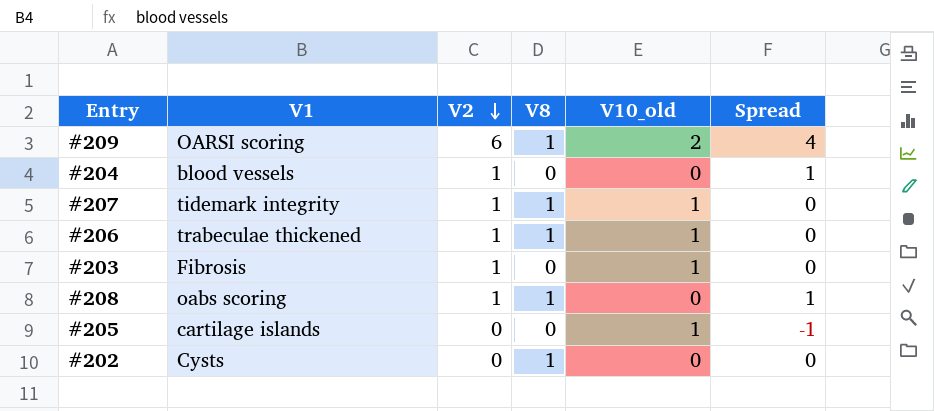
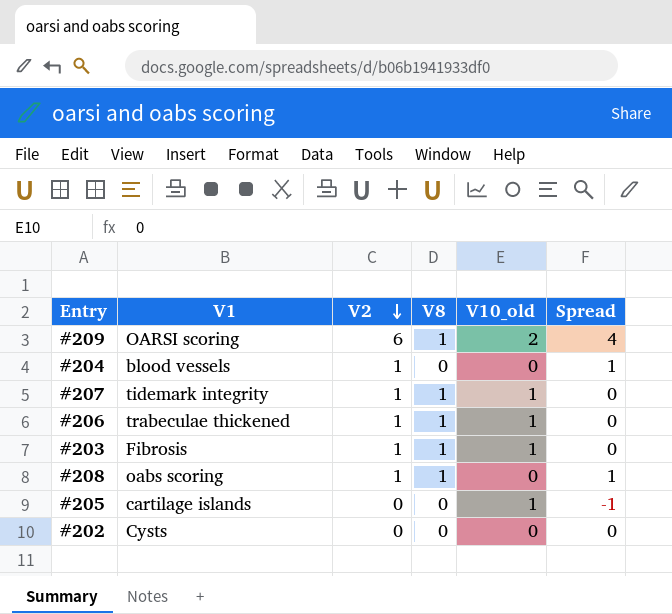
#203 | V8: 0 -> 1
#202 | V8: 1 -> 0

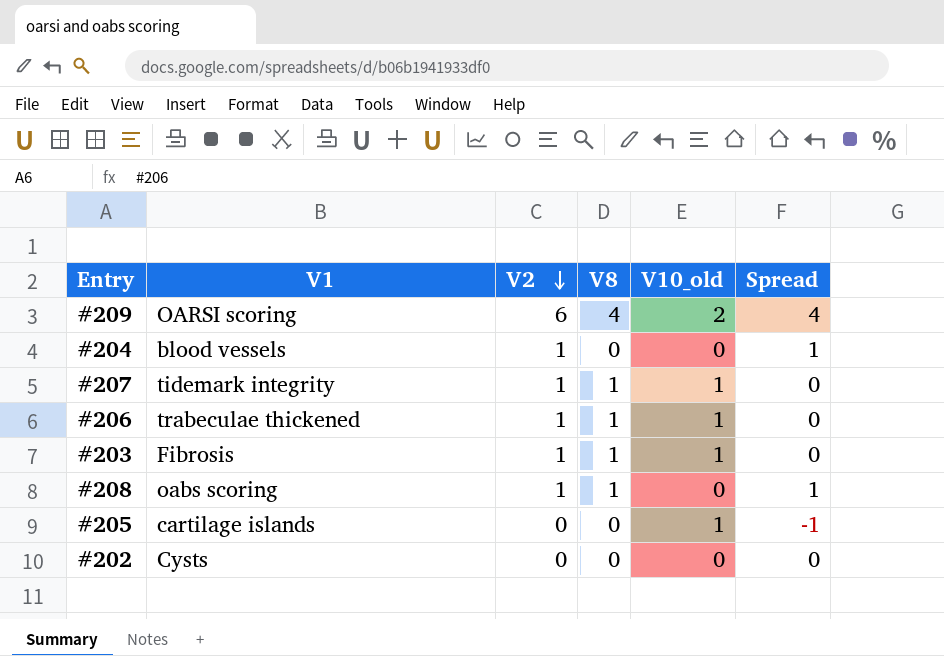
#209 | V8: 1 -> 4

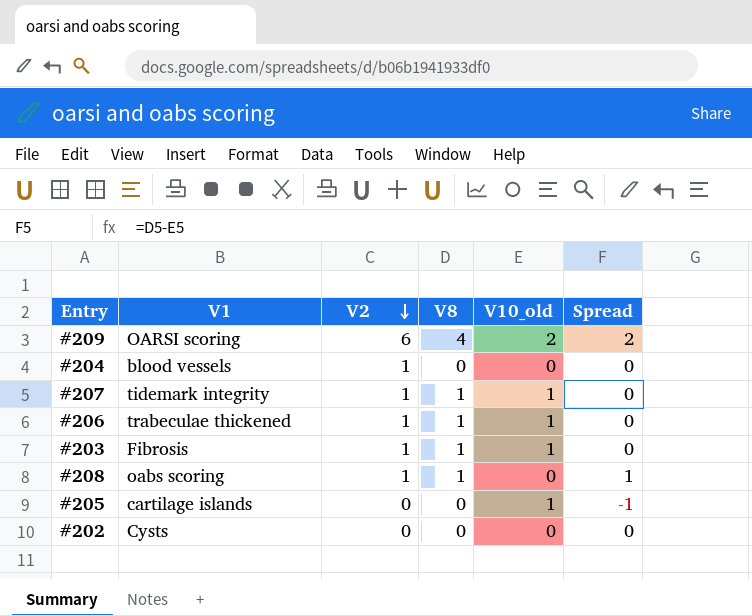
column Spread | formula: [V2] - [V10_old] -> [V8] - [V10_old]

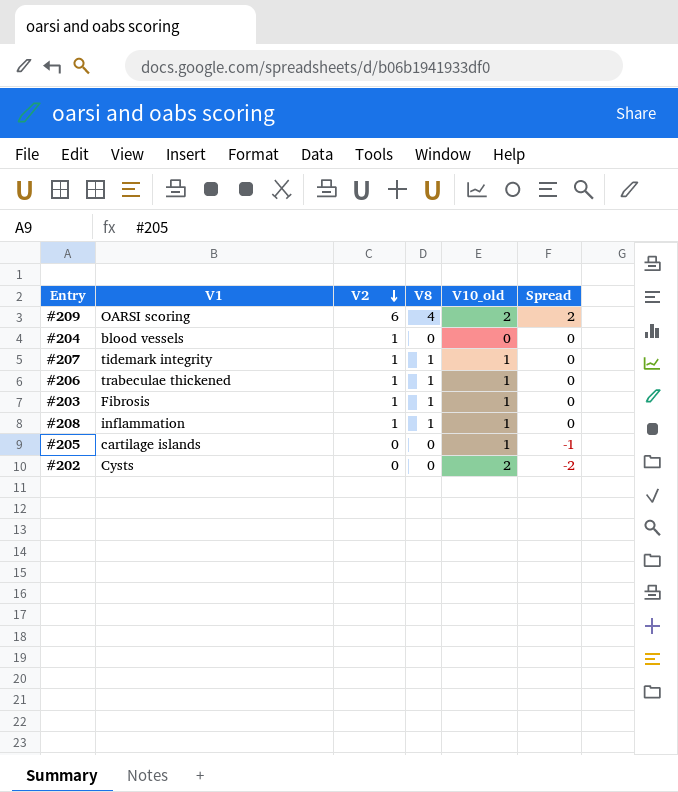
#208 | V1: oabs scoring -> inflammation
#208 | V10_old: 0 -> 1
#208 | Spread: 1 -> 0
#202 | V10_old: 0 -> 2
#202 | Spread: 0 -> -2

